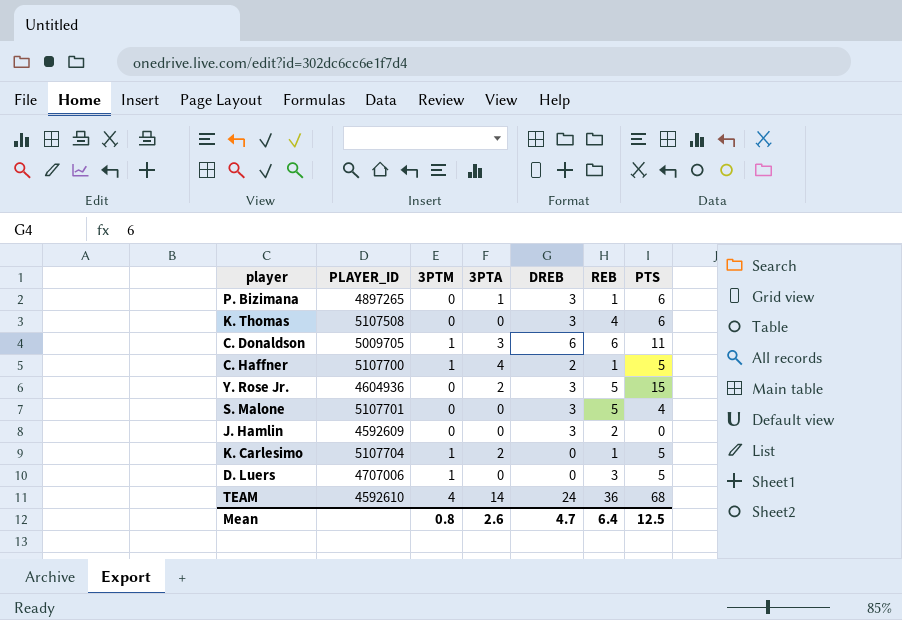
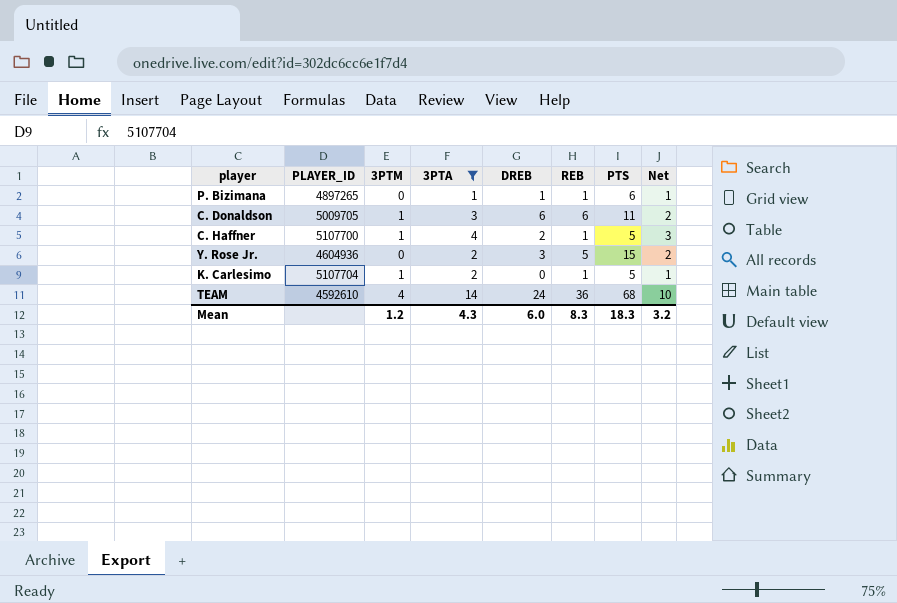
filter: none -> 3PTA != 0
column Net | formula: none -> [3PTA] - [3PTM]
P. Bizimana | DREB: 3 -> 1
Mean | 3PTM: 0.8 -> 1.2
Mean | 3PTA: 2.6 -> 4.3
Mean | DREB: 4.7 -> 6.0
Mean | REB: 6.4 -> 8.3
Mean | PTS: 12.5 -> 18.3

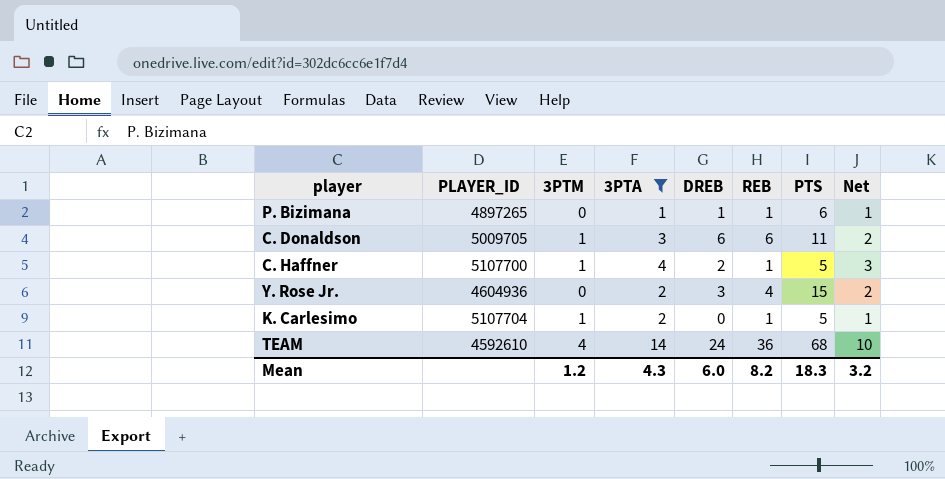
Y. Rose Jr. | REB: 5 -> 4
Mean | REB: 8.3 -> 8.2

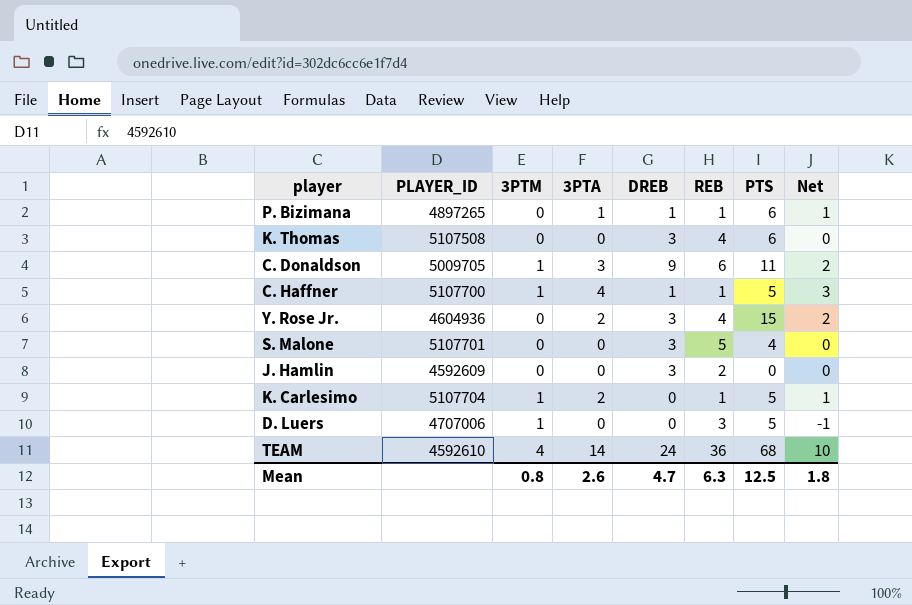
filter: 3PTA != 0 -> none
C. Donaldson | DREB: 6 -> 9
C. Haffner | DREB: 2 -> 1
Mean | 3PTM: 1.2 -> 0.8
Mean | 3PTA: 4.3 -> 2.6
Mean | DREB: 6.0 -> 4.7
Mean | REB: 8.2 -> 6.3
Mean | PTS: 18.3 -> 12.5
Mean | Net: 3.2 -> 1.8

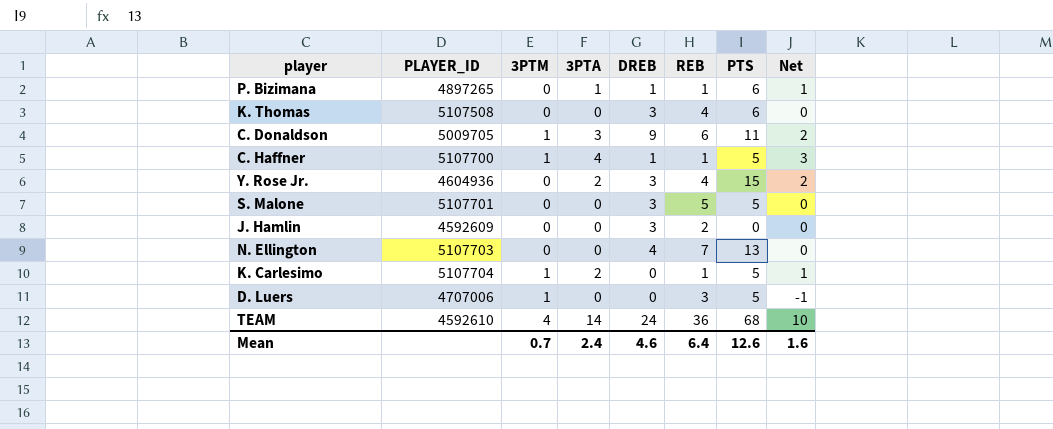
S. Malone | PTS: 4 -> 5
row N. Ellington: none -> 5107703 | 0 | 0 | 4 | 7 | 13 | 0
Mean | 3PTM: 0.8 -> 0.7
Mean | 3PTA: 2.6 -> 2.4
Mean | DREB: 4.7 -> 4.6
Mean | REB: 6.3 -> 6.4
Mean | PTS: 12.5 -> 12.6
Mean | Net: 1.8 -> 1.6

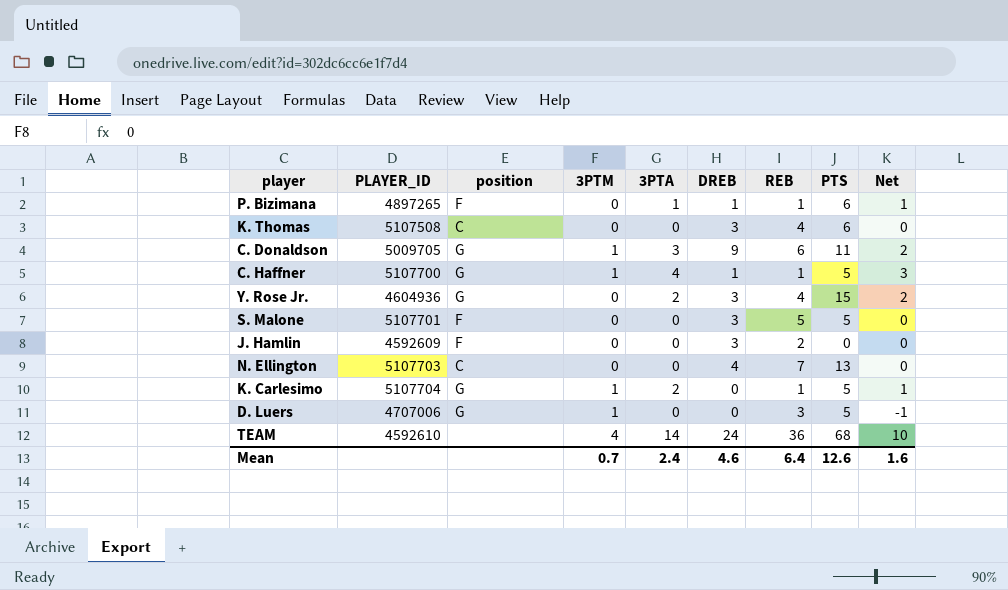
column position | position: none -> 3

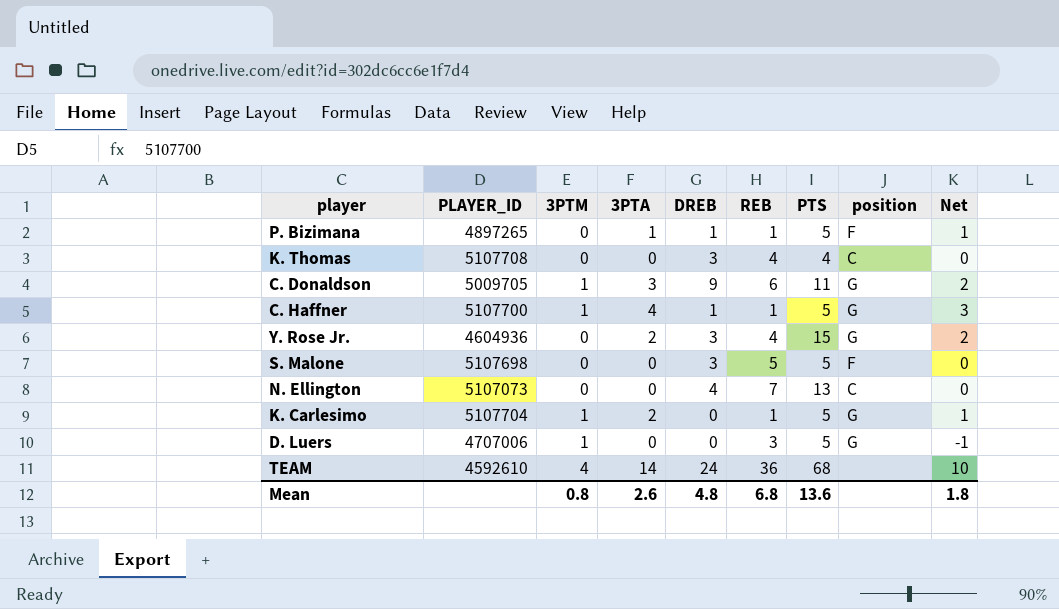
column position | position: 3 -> 8
row J. Hamlin: 4592609 | F | 0 | 0 | 3 | 2 | 0 | 0 -> none
P. Bizimana | PTS: 6 -> 5
K. Thomas | PLAYER_ID: 5107508 -> 5107708
K. Thomas | PTS: 6 -> 4
S. Malone | PLAYER_ID: 5107701 -> 5107698
N. Ellington | PLAYER_ID: 5107703 -> 5107073
Mean | 3PTM: 0.7 -> 0.8
Mean | 3PTA: 2.4 -> 2.6
Mean | DREB: 4.6 -> 4.8
Mean | REB: 6.4 -> 6.8
Mean | PTS: 12.6 -> 13.6
Mean | Net: 1.6 -> 1.8

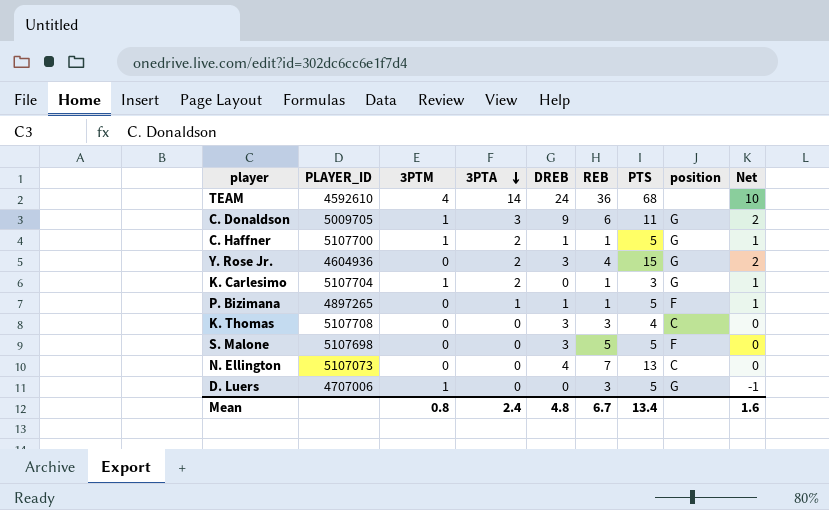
row order: none -> 3PTA descending
C. Haffner | 3PTA: 4 -> 2
C. Haffner | Net: 3 -> 1
K. Carlesimo | PTS: 5 -> 3
K. Thomas | REB: 4 -> 3
Mean | 3PTA: 2.6 -> 2.4
Mean | REB: 6.8 -> 6.7
Mean | PTS: 13.6 -> 13.4
Mean | Net: 1.8 -> 1.6

